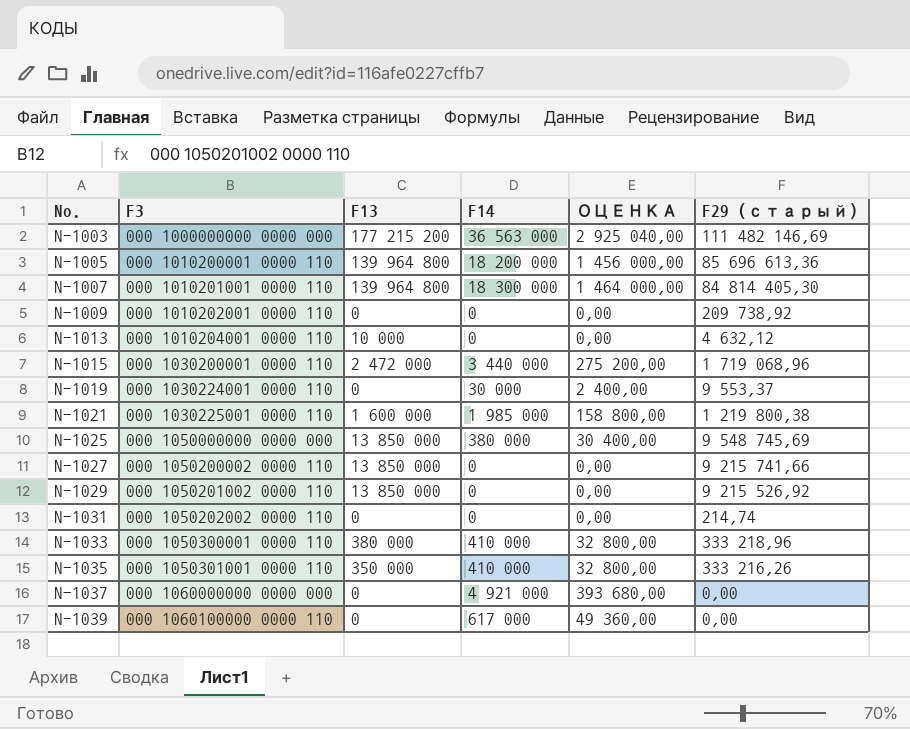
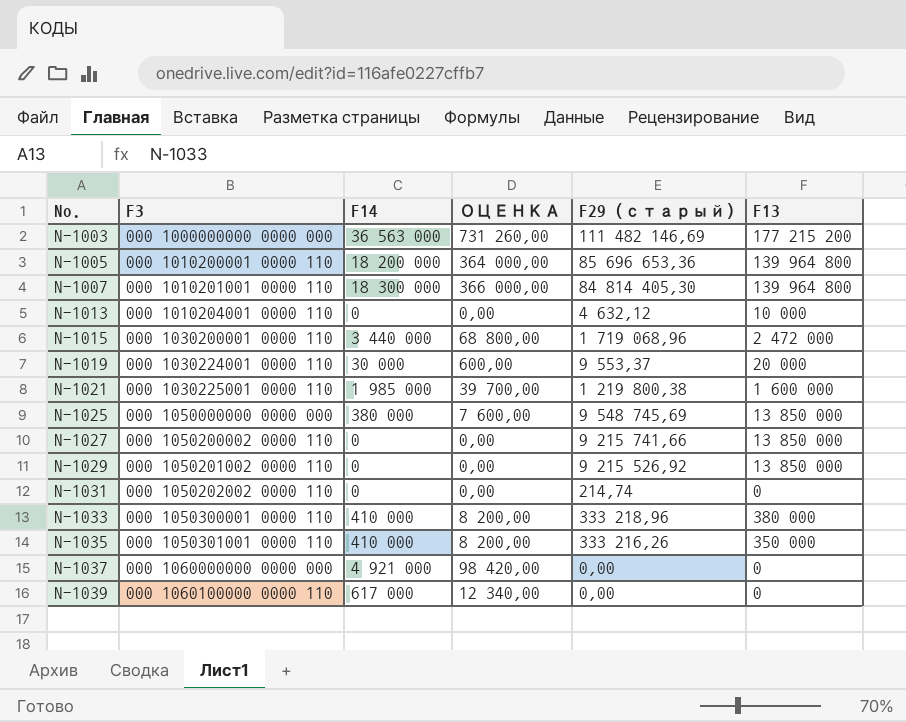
column ОЦЕНКА | formula: [F14] * 0,08 -> [F14] * 0,02
column F13 | position: 3 -> 6
row N-1009: 000 1010202001 0000 110 | 0 | 0 | 0,00 | 209 738,92 -> none
N-1005 | F29 (старый): 85 696 613,36 -> 85 696 653,36
N-1019 | F13: 0 -> 20 000

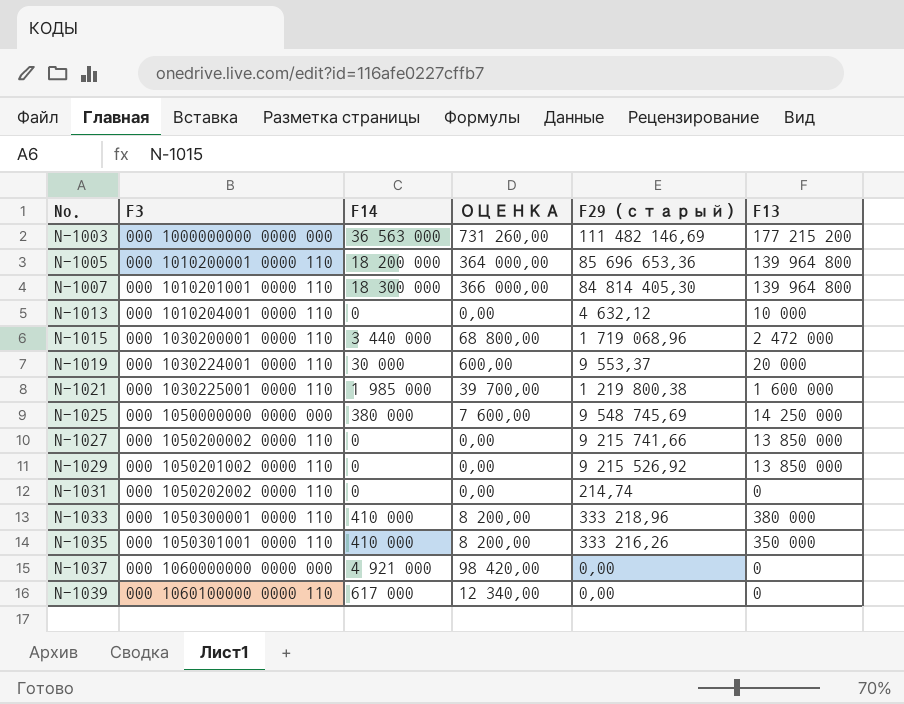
N-1025 | F13: 13 850 000 -> 14 250 000

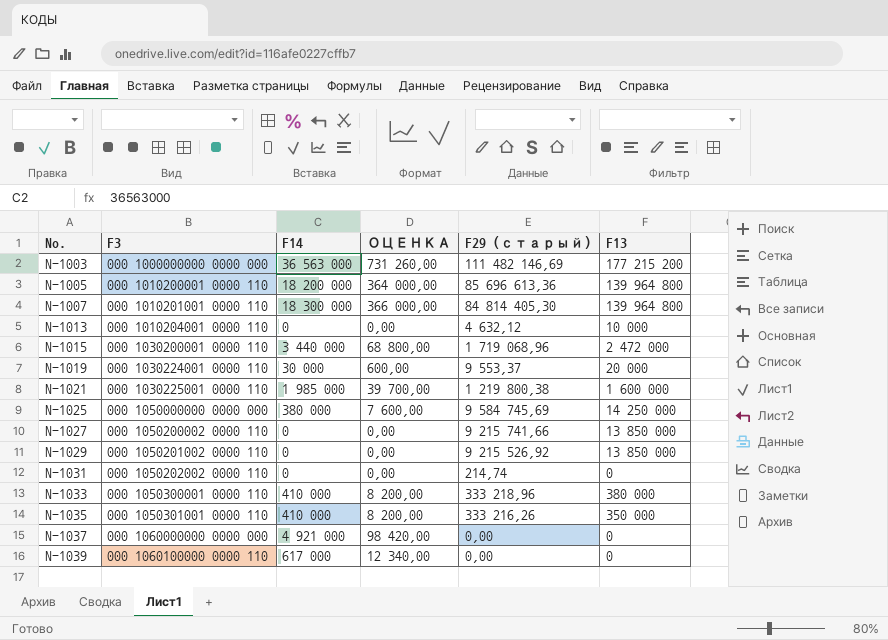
N-1005 | F29 (старый): 85 696 653,36 -> 85 696 613,36
N-1025 | F29 (старый): 9 548 745,69 -> 9 584 745,69

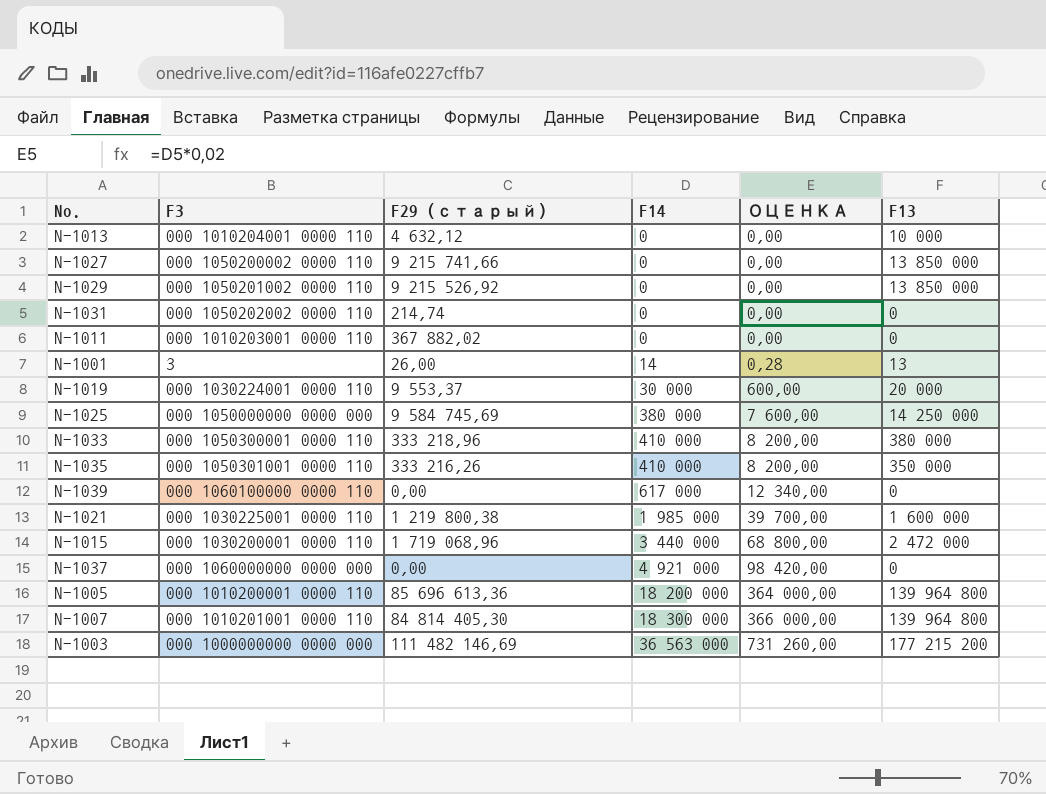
row order: No. ascending -> F14 ascending
column F29 (старый) | position: 5 -> 3
row N-1011: none -> 000 1010203001 0000 110 | 367 882,02 | 0 | 0,00 | 0
row N-1001: none -> 3 | 26,00 | 14 | 0,28 | 13

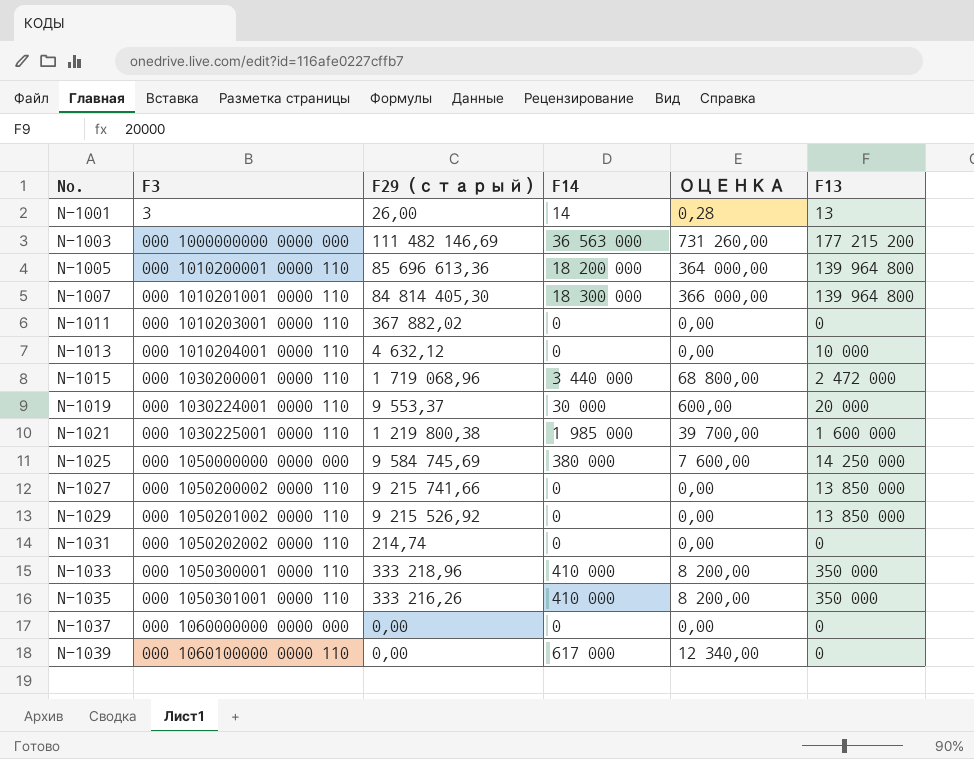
row order: F14 ascending -> No. ascending
N-1033 | F13: 380 000 -> 350 000
N-1037 | F14: 4 921 000 -> 0
N-1037 | ОЦЕНКА: 98 420,00 -> 0,00

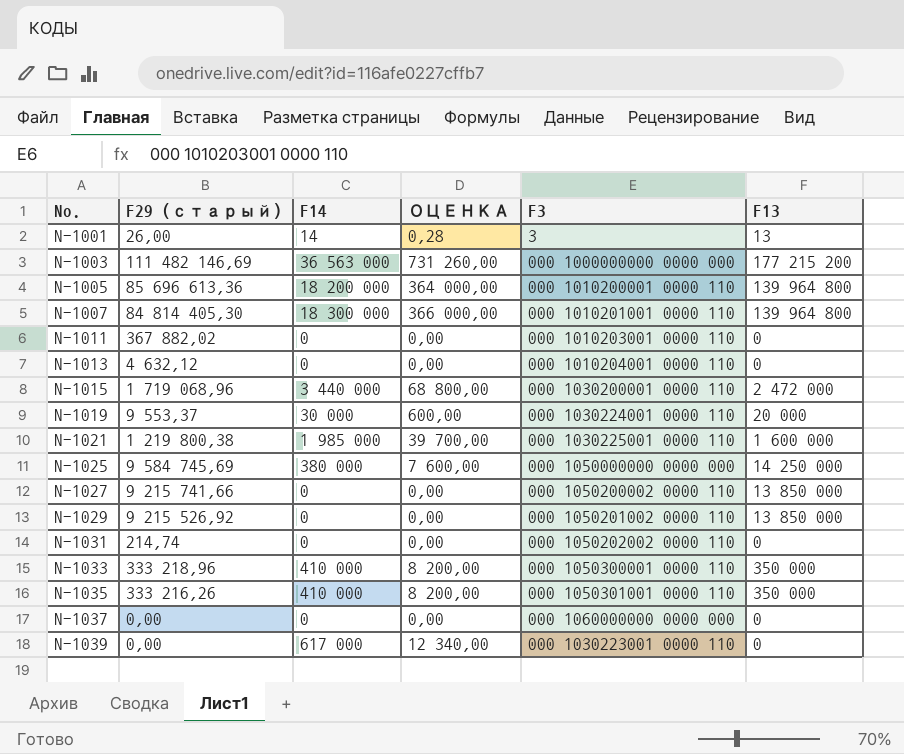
column F3 | position: 2 -> 5
N-1013 | F13: 10 000 -> 0
N-1039 | F3: 000 1060100000 0000 110 -> 000 1030223001 0000 110

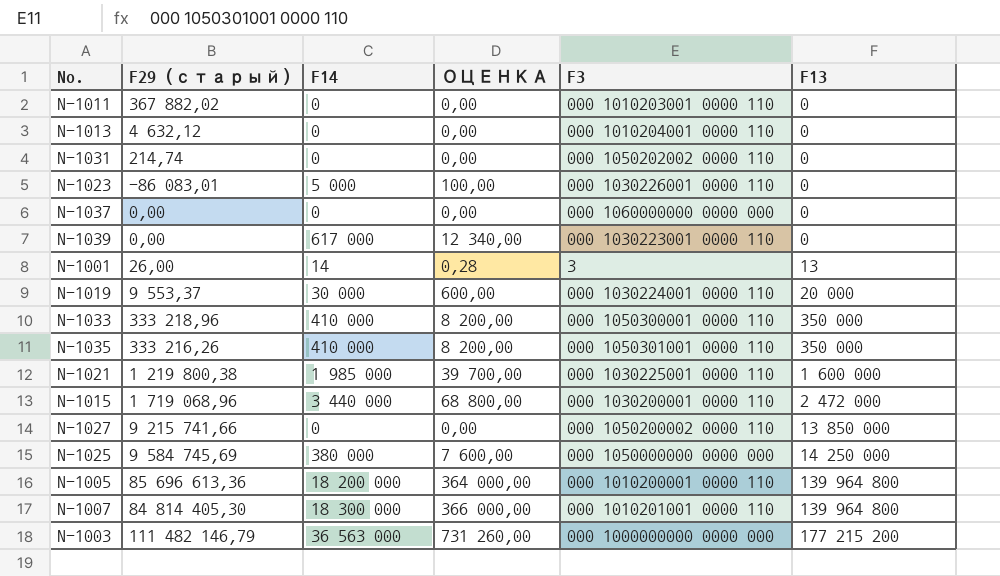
row order: No. ascending -> F13 ascending
row N-1029: 9 215 526,92 | 0 | 0,00 | 000 1050201002 0000 110 | 13 850 000 -> none
row N-1023: none -> -86 083,01 | 5 000 | 100,00 | 000 1030226001 0000 110 | 0
N-1003 | F29 (старый): 111 482 146,69 -> 111 482 146,79

